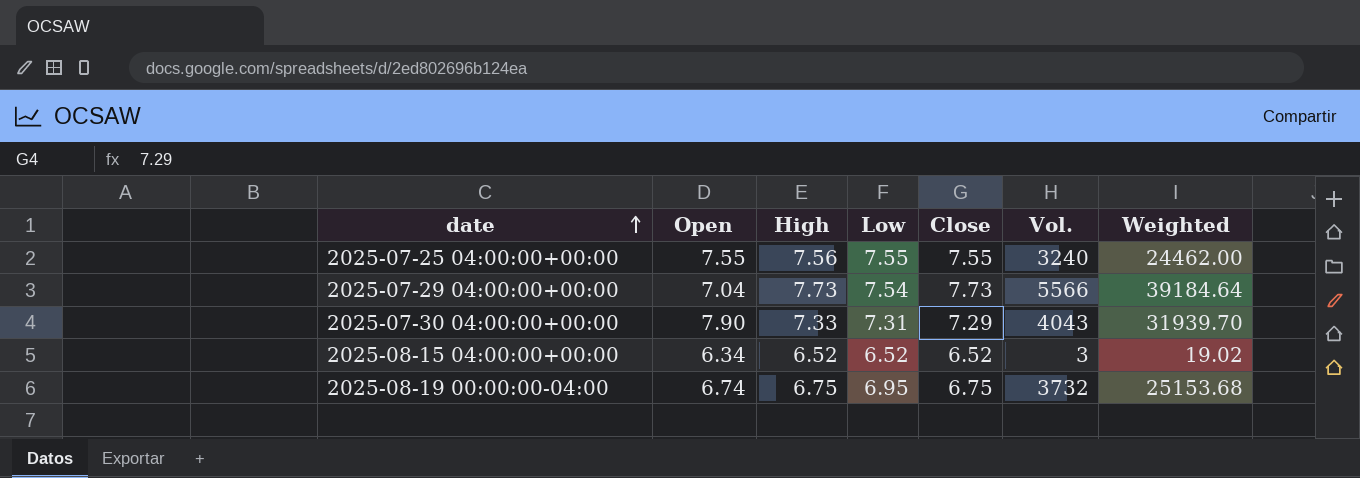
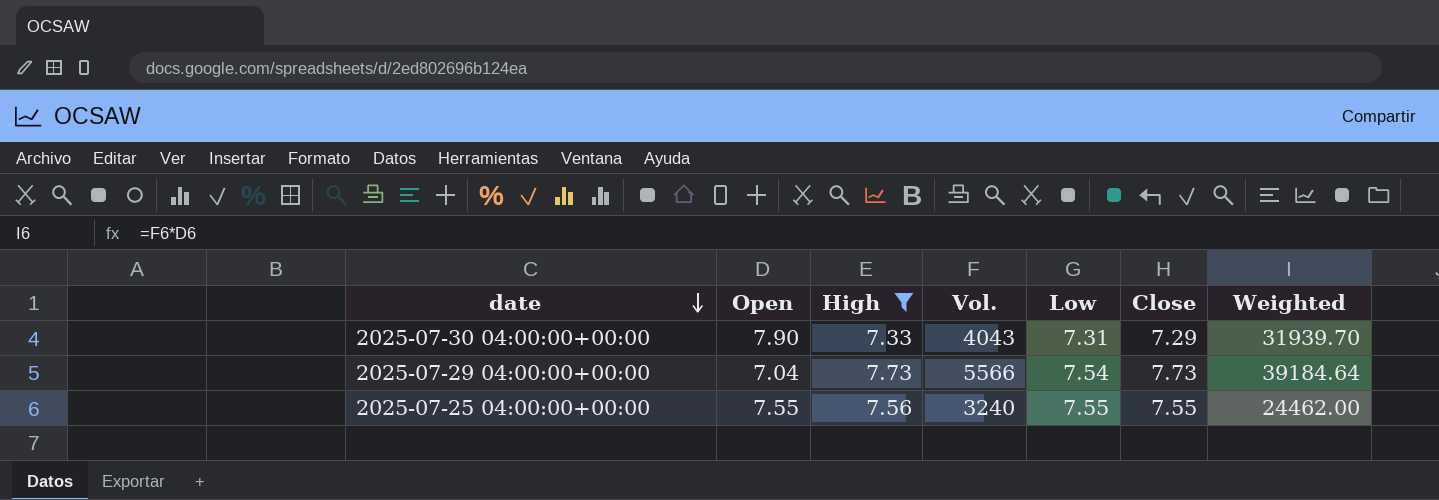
filter: none -> High >= 7.33
row order: date ascending -> date descending
column Vol. | position: 6 -> 4

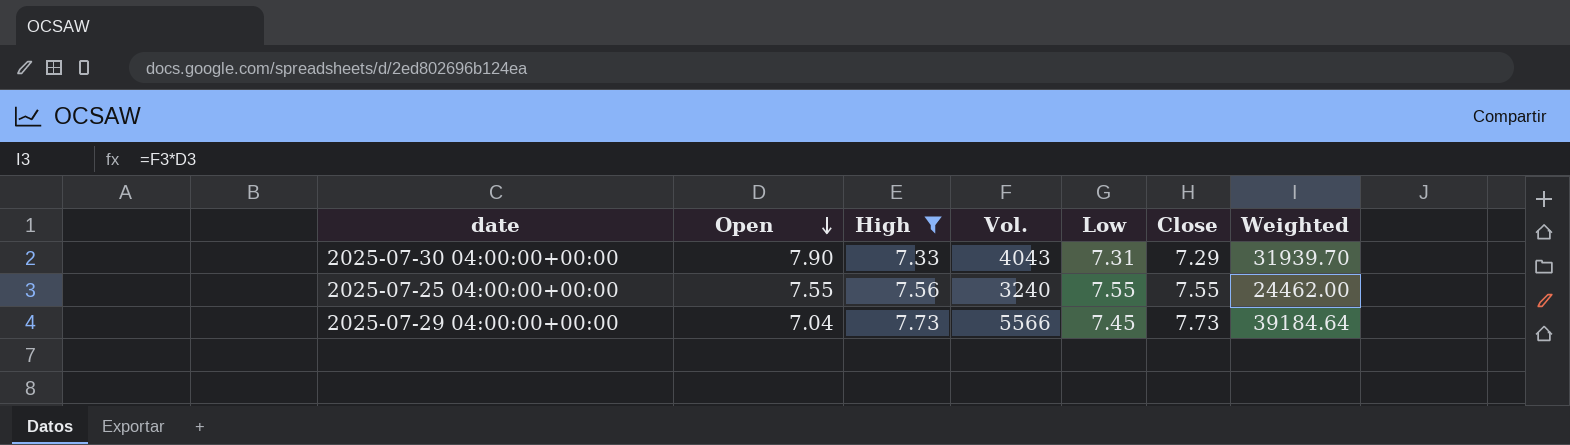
row order: date descending -> Open descending
2025-07-29 04:00:00+00:00 | Low: 7.54 -> 7.45

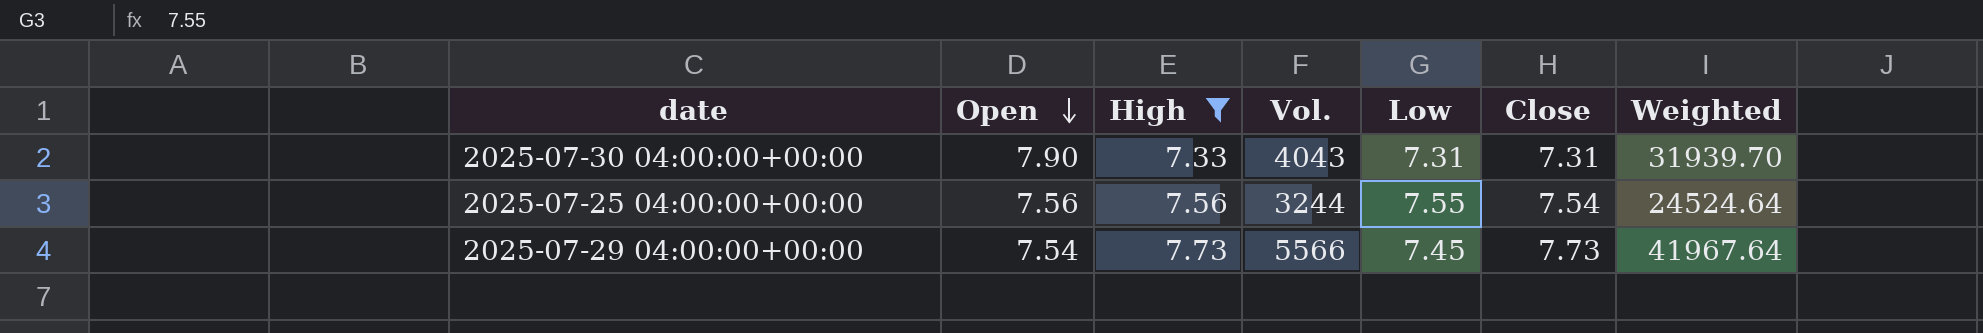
2025-07-30 04:00:00+00:00 | Close: 7.29 -> 7.31
2025-07-25 04:00:00+00:00 | Open: 7.55 -> 7.56
2025-07-25 04:00:00+00:00 | Vol.: 3240 -> 3244
2025-07-25 04:00:00+00:00 | Close: 7.55 -> 7.54
2025-07-25 04:00:00+00:00 | Weighted: 24462.00 -> 24524.64
2025-07-29 04:00:00+00:00 | Open: 7.04 -> 7.54
2025-07-29 04:00:00+00:00 | Weighted: 39184.64 -> 41967.64

